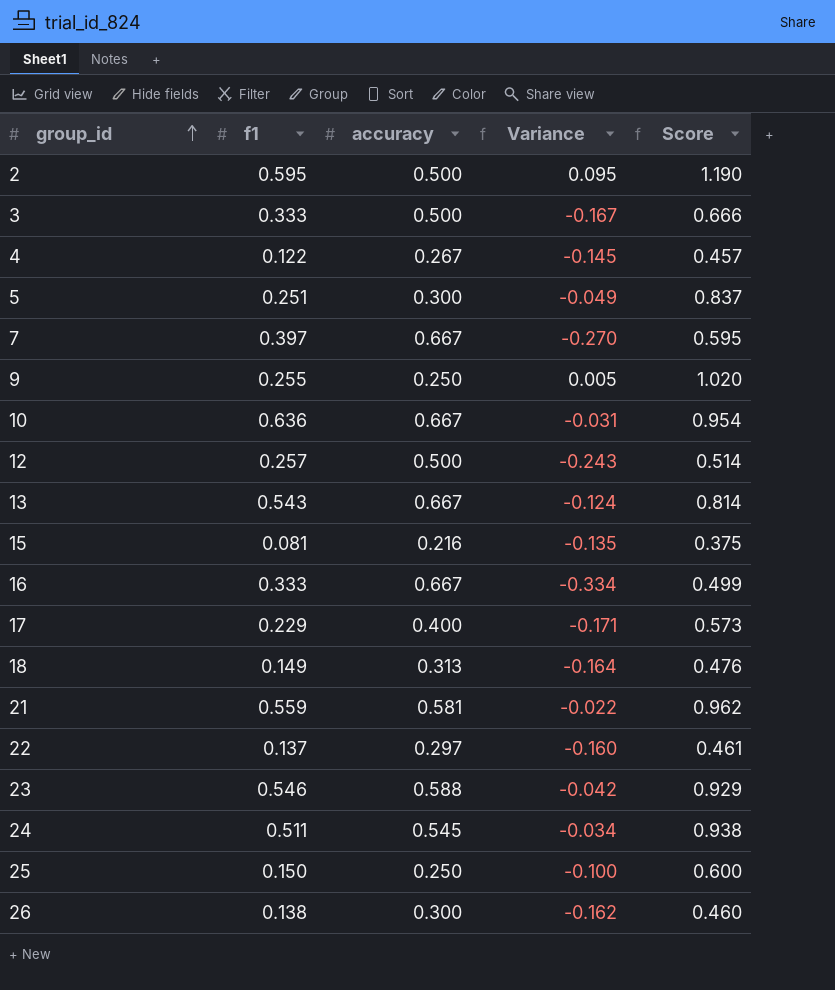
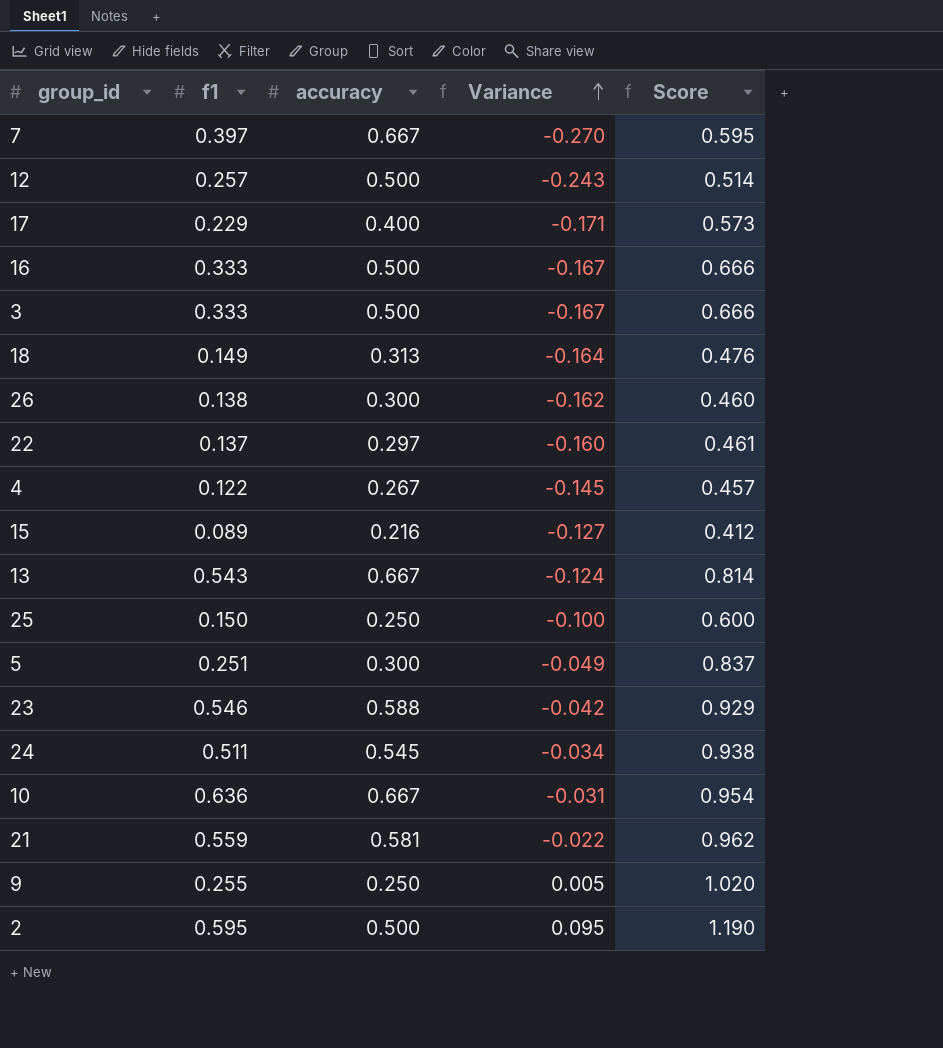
row order: group_id ascending -> Variance ascending
16 | accuracy: 0.667 -> 0.500
16 | Variance: -0.334 -> -0.167
16 | Score: 0.499 -> 0.666
15 | f1: 0.081 -> 0.089
15 | Variance: -0.135 -> -0.127
15 | Score: 0.375 -> 0.412

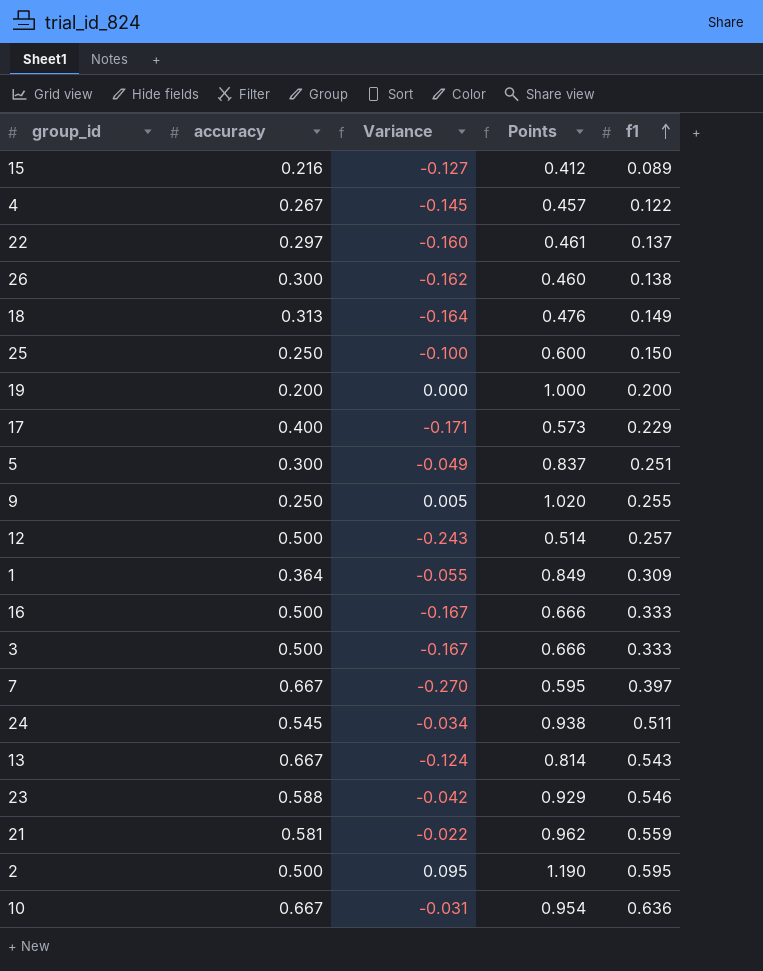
row order: Variance ascending -> f1 ascending
column name: Score -> Points
column f1 | position: 2 -> 5
row 19: none -> 0.200 | 0.000 | 1.000 | 0.200
row 1: none -> 0.364 | -0.055 | 0.849 | 0.309

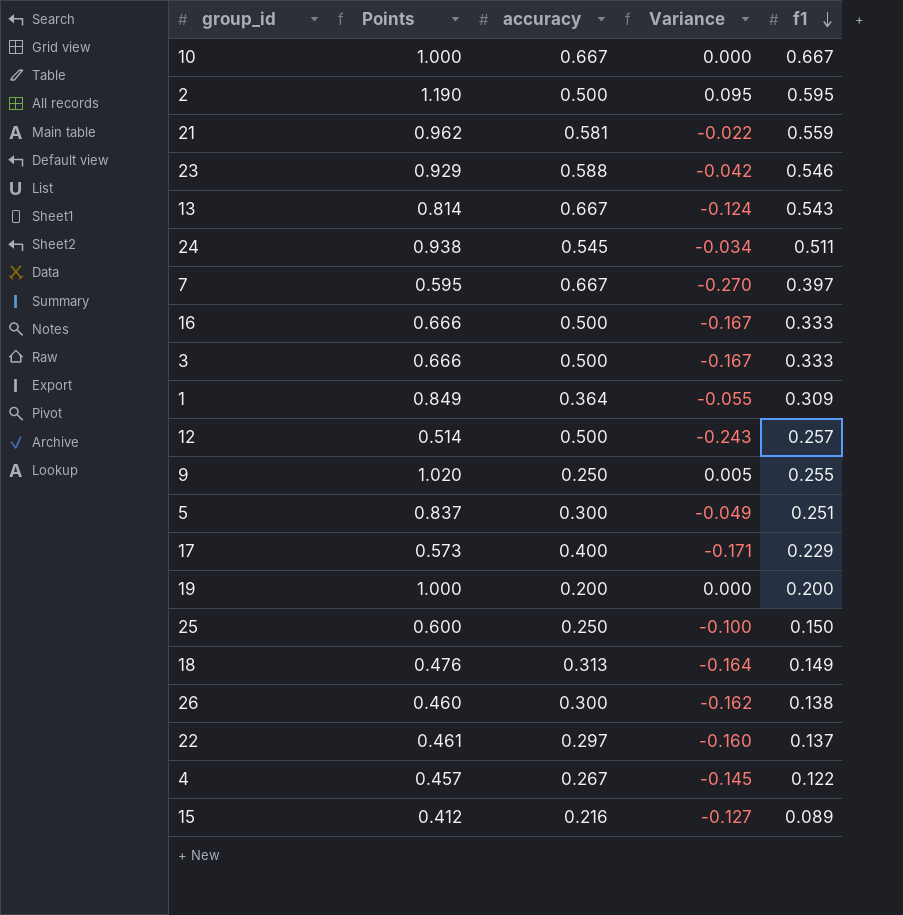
row order: f1 ascending -> f1 descending
column Points | position: 4 -> 2
10 | Points: 0.954 -> 1.000
10 | Variance: -0.031 -> 0.000
10 | f1: 0.636 -> 0.667

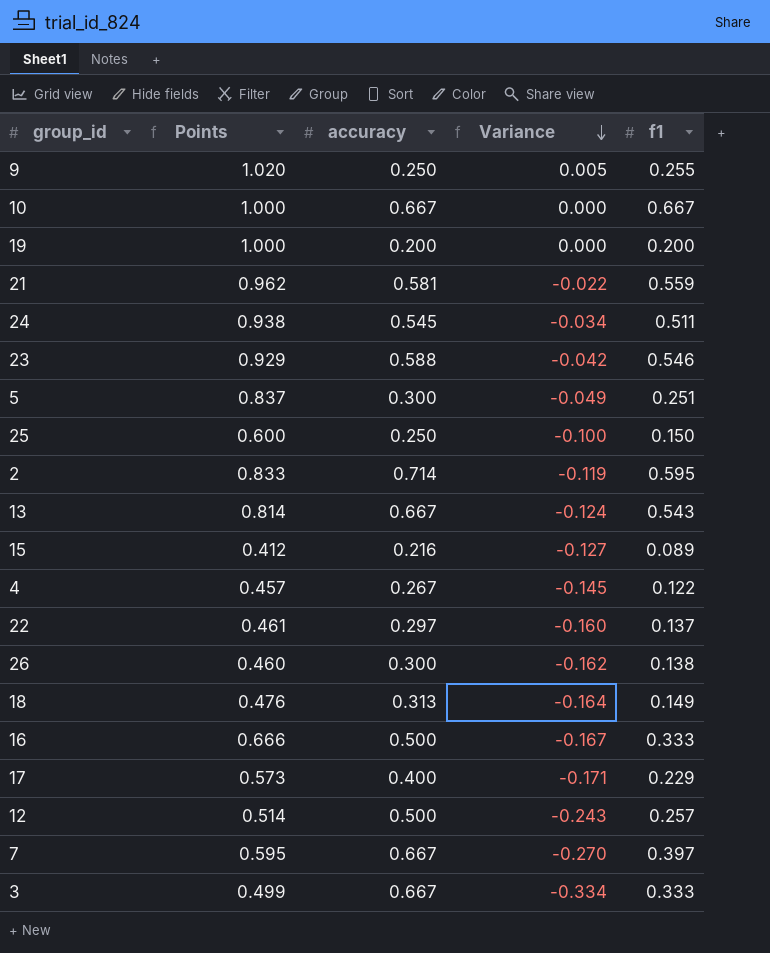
row order: f1 descending -> Variance descending
row 1: 0.849 | 0.364 | -0.055 | 0.309 -> none
2 | Points: 1.190 -> 0.833
2 | accuracy: 0.500 -> 0.714
2 | Variance: 0.095 -> -0.119
3 | Points: 0.666 -> 0.499
3 | accuracy: 0.500 -> 0.667
3 | Variance: -0.167 -> -0.334

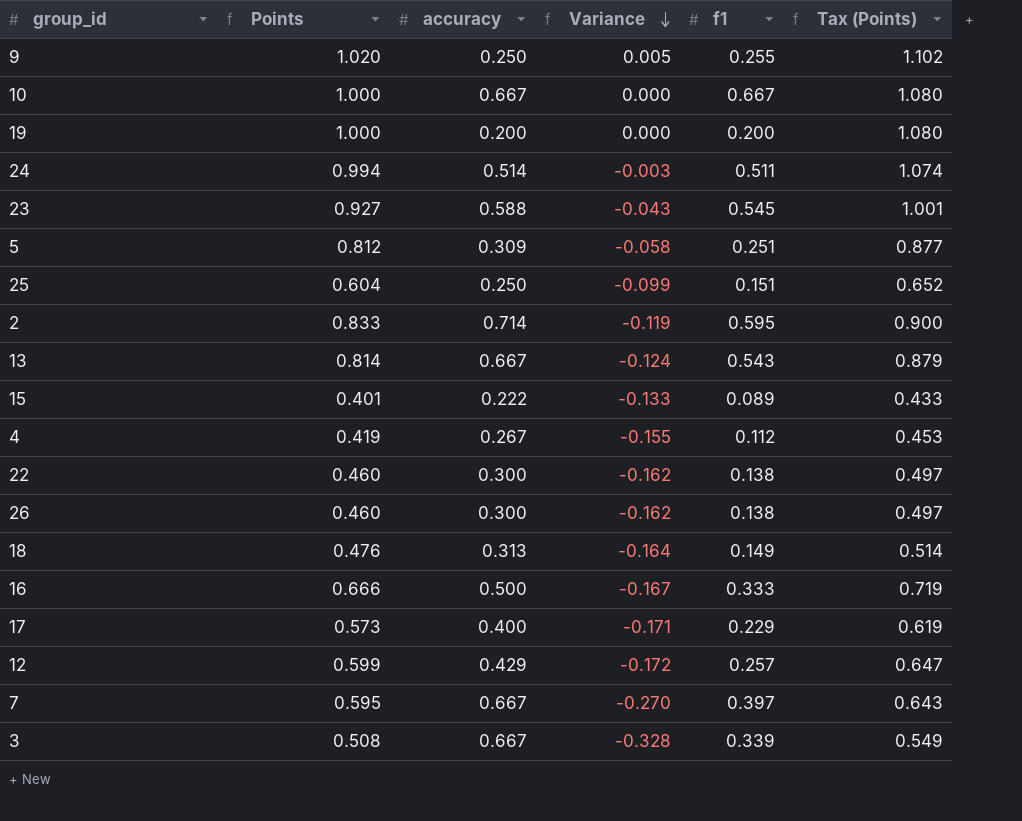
column Tax (Points) | formula: none -> [Points] * 1.08
row 21: 0.962 | 0.581 | -0.022 | 0.559 -> none
24 | Points: 0.938 -> 0.994
24 | accuracy: 0.545 -> 0.514
24 | Variance: -0.034 -> -0.003
23 | Points: 0.929 -> 0.927
23 | Variance: -0.042 -> -0.043
23 | f1: 0.546 -> 0.545
5 | Points: 0.837 -> 0.812
5 | accuracy: 0.300 -> 0.309
5 | Variance: -0.049 -> -0.058
25 | Points: 0.600 -> 0.604
25 | Variance: -0.100 -> -0.099
25 | f1: 0.150 -> 0.151
15 | Points: 0.412 -> 0.401
15 | accuracy: 0.216 -> 0.222
15 | Variance: -0.127 -> -0.133
4 | Points: 0.457 -> 0.419
4 | Variance: -0.145 -> -0.155
4 | f1: 0.122 -> 0.112
22 | Points: 0.461 -> 0.460
22 | accuracy: 0.297 -> 0.300
22 | Variance: -0.160 -> -0.162
22 | f1: 0.137 -> 0.138
12 | Points: 0.514 -> 0.599
12 | accuracy: 0.500 -> 0.429
12 | Variance: -0.243 -> -0.172
3 | Points: 0.499 -> 0.508
3 | Variance: -0.334 -> -0.328
3 | f1: 0.333 -> 0.339

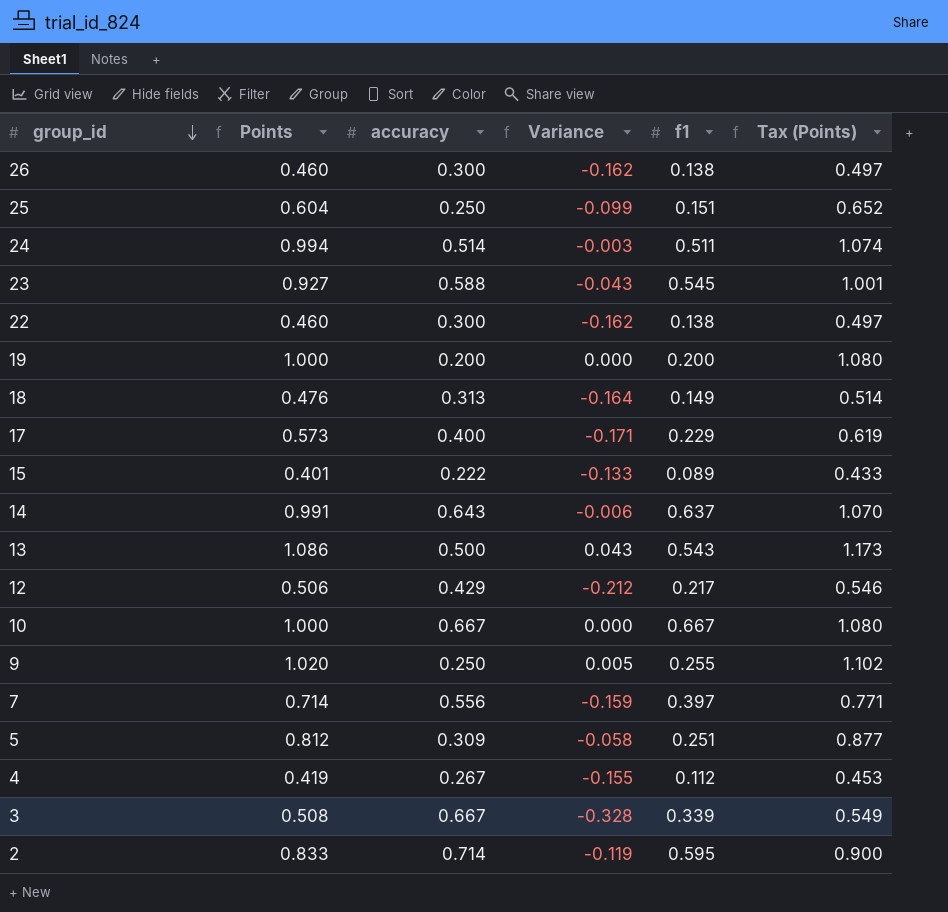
row order: Variance descending -> group_id descending
row 16: 0.666 | 0.500 | -0.167 | 0.333 | 0.719 -> none
row 14: none -> 0.991 | 0.643 | -0.006 | 0.637 | 1.070
13 | Points: 0.814 -> 1.086
13 | accuracy: 0.667 -> 0.500
13 | Variance: -0.124 -> 0.043
13 | Tax (Points): 0.879 -> 1.173
12 | Points: 0.599 -> 0.506
12 | Variance: -0.172 -> -0.212
12 | f1: 0.257 -> 0.217
12 | Tax (Points): 0.647 -> 0.546
7 | Points: 0.595 -> 0.714
7 | accuracy: 0.667 -> 0.556
7 | Variance: -0.270 -> -0.159
7 | Tax (Points): 0.643 -> 0.771

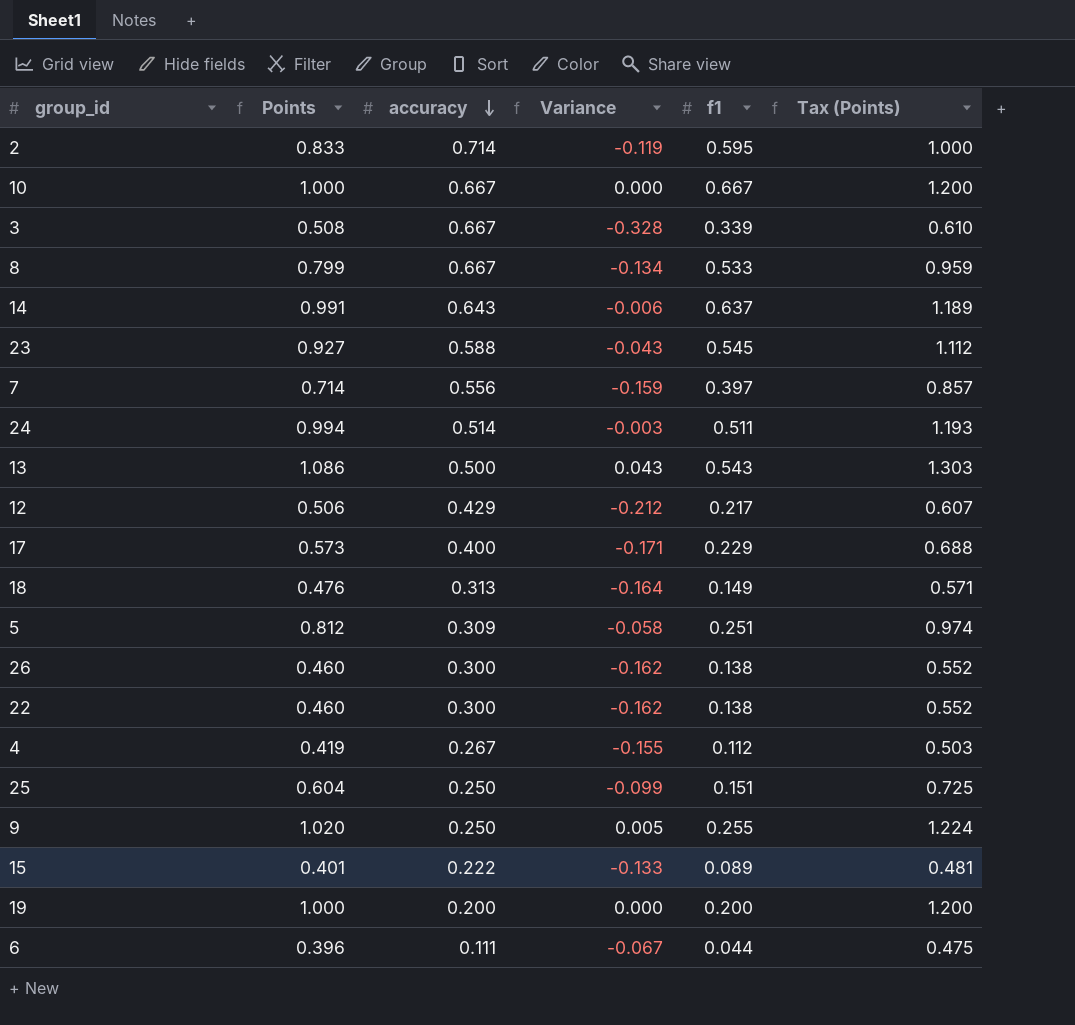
row order: group_id descending -> accuracy descending
column Tax (Points) | formula: [Points] * 1.08 -> [Points] * 1.2
row 8: none -> 0.799 | 0.667 | -0.134 | 0.533 | 0.959
row 6: none -> 0.396 | 0.111 | -0.067 | 0.044 | 0.475

